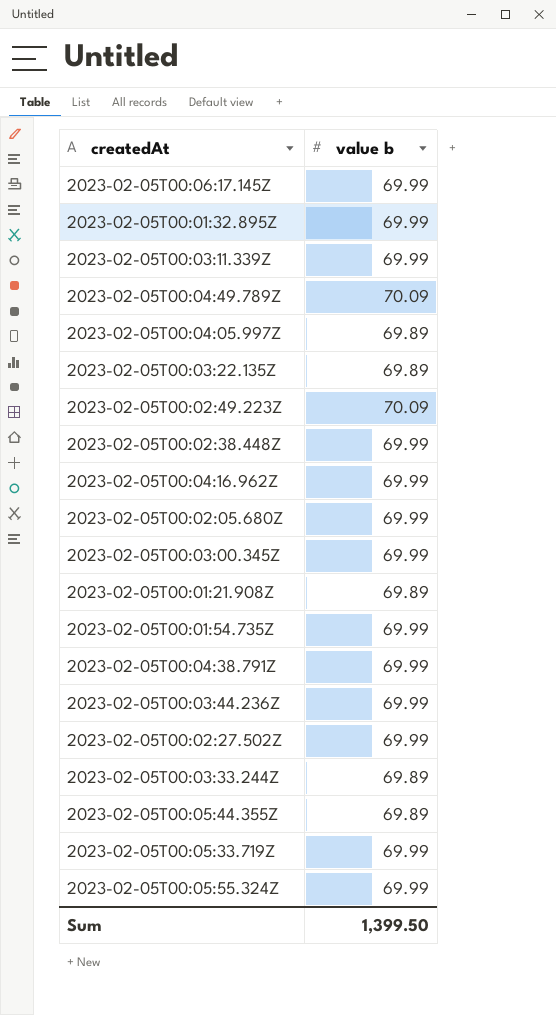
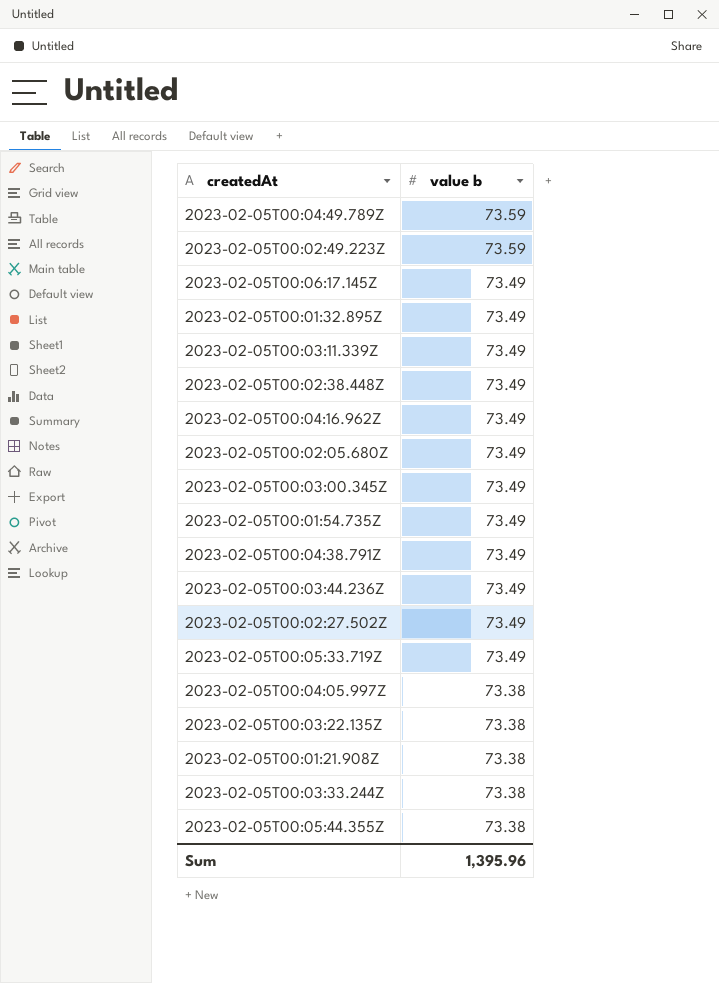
row order: none -> value b descending
row 2023-02-05T00:05:55.324Z: 69.99 -> none
2023-02-05T00:04:49.789Z | value b: 70.09 -> 73.59
2023-02-05T00:02:49.223Z | value b: 70.09 -> 73.59
2023-02-05T00:06:17.145Z | value b: 69.99 -> 73.49
2023-02-05T00:01:32.895Z | value b: 69.99 -> 73.49
2023-02-05T00:03:11.339Z | value b: 69.99 -> 73.49
2023-02-05T00:02:38.448Z | value b: 69.99 -> 73.49
2023-02-05T00:04:16.962Z | value b: 69.99 -> 73.49
2023-02-05T00:02:05.680Z | value b: 69.99 -> 73.49
2023-02-05T00:03:00.345Z | value b: 69.99 -> 73.49
2023-02-05T00:01:54.735Z | value b: 69.99 -> 73.49
2023-02-05T00:04:38.791Z | value b: 69.99 -> 73.49
2023-02-05T00:03:44.236Z | value b: 69.99 -> 73.49
2023-02-05T00:02:27.502Z | value b: 69.99 -> 73.49
2023-02-05T00:05:33.719Z | value b: 69.99 -> 73.49
2023-02-05T00:04:05.997Z | value b: 69.89 -> 73.38
2023-02-05T00:03:22.135Z | value b: 69.89 -> 73.38
2023-02-05T00:01:21.908Z | value b: 69.89 -> 73.38
2023-02-05T00:03:33.244Z | value b: 69.89 -> 73.38
2023-02-05T00:05:44.355Z | value b: 69.89 -> 73.38
Sum | value b: 1,399.50 -> 1,395.96

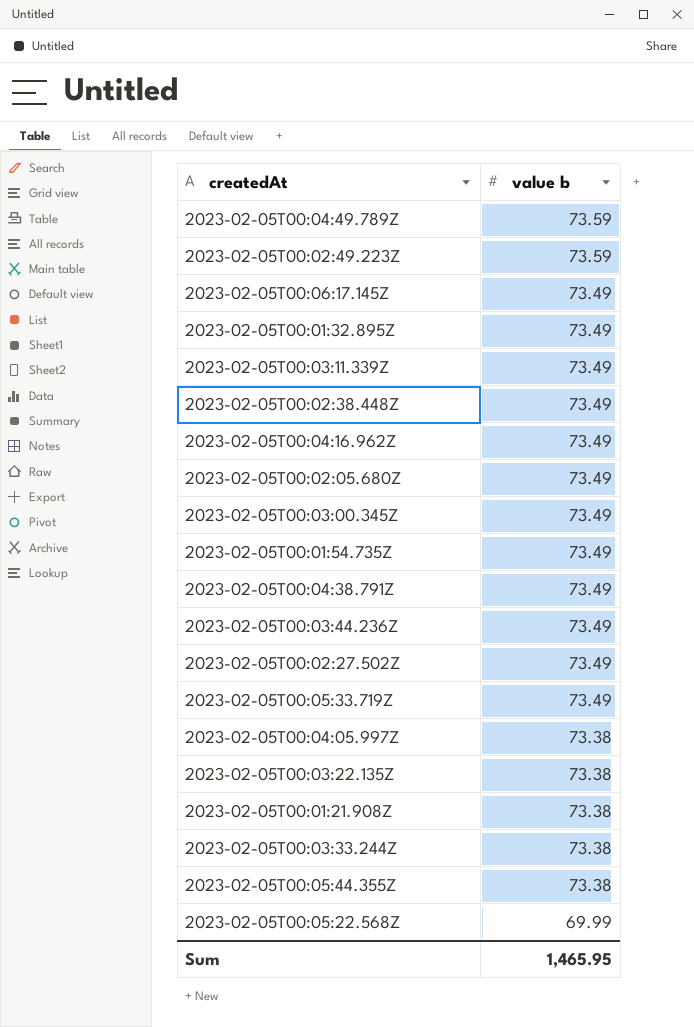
row 2023-02-05T00:05:22.568Z: none -> 69.99
Sum | value b: 1,395.96 -> 1,465.95

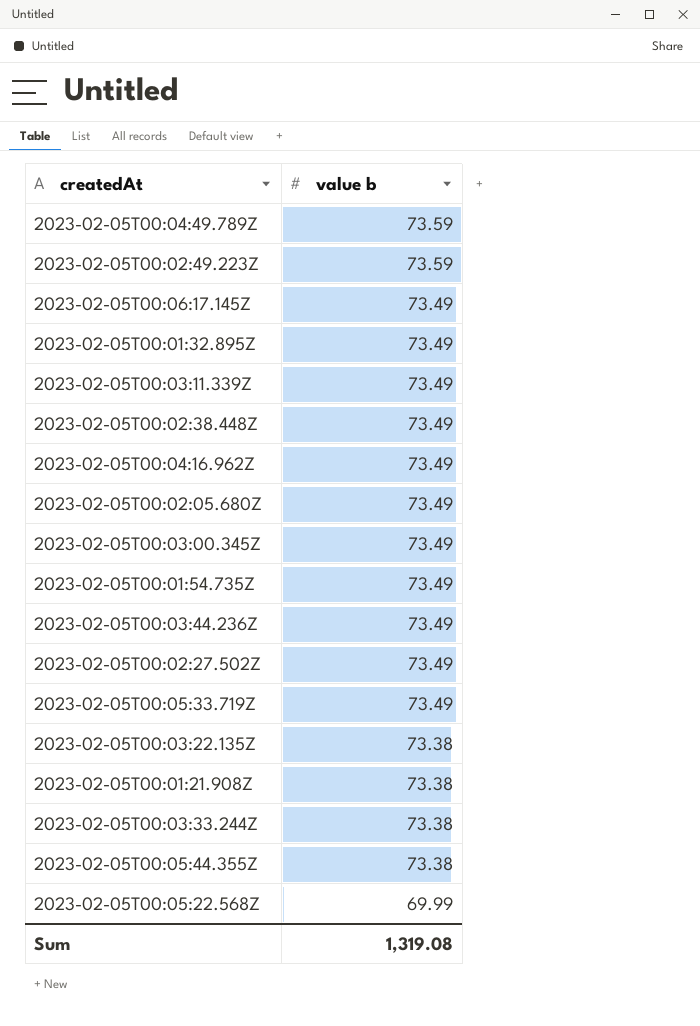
row 2023-02-05T00:04:38.791Z: 73.49 -> none
row 2023-02-05T00:04:05.997Z: 73.38 -> none
Sum | value b: 1,465.95 -> 1,319.08

